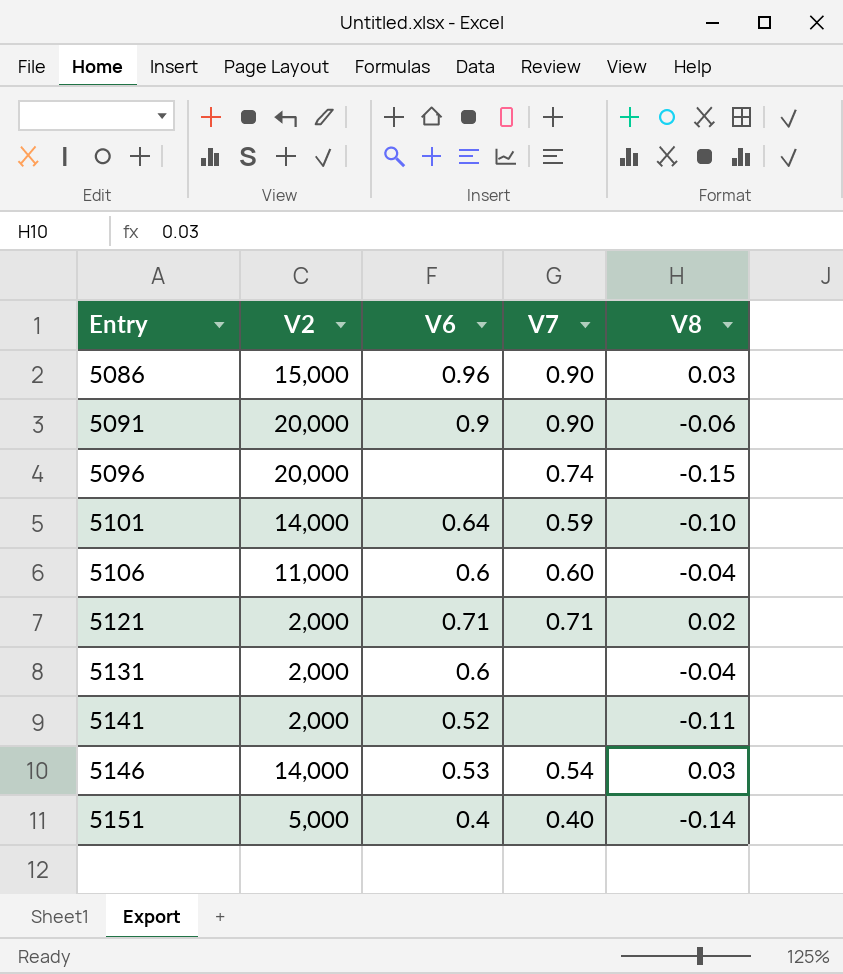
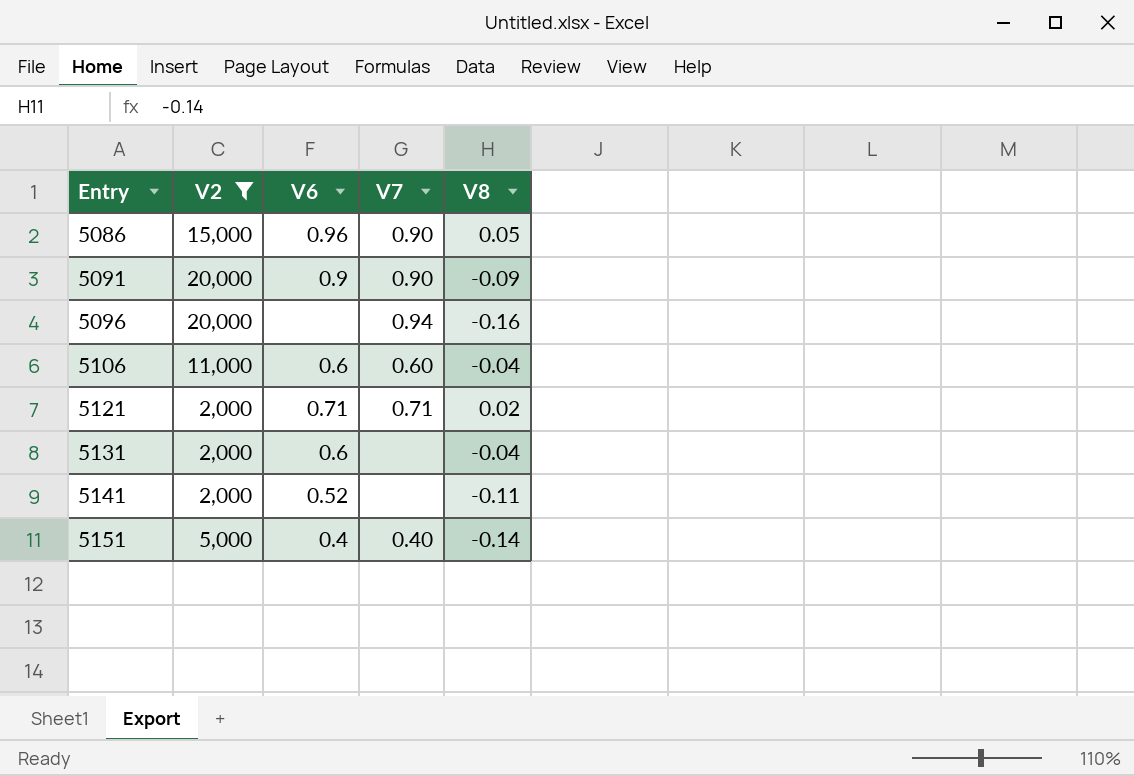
filter: none -> V2 != 14,000
5086 | V8: 0.03 -> 0.05
5091 | V8: -0.06 -> -0.09
5096 | V7: 0.74 -> 0.94
5096 | V8: -0.15 -> -0.16

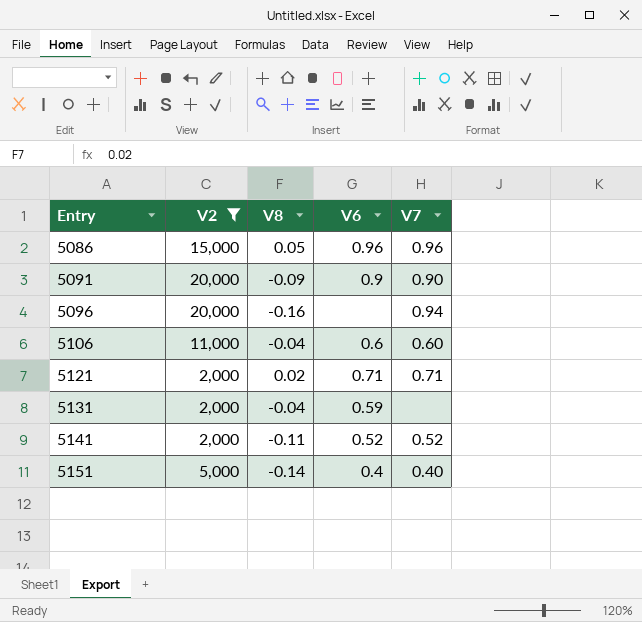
column V8 | position: 5 -> 3
5086 | V7: 0.90 -> 0.96
5131 | V6: 0.6 -> 0.59
5141 | V7: none -> 0.52

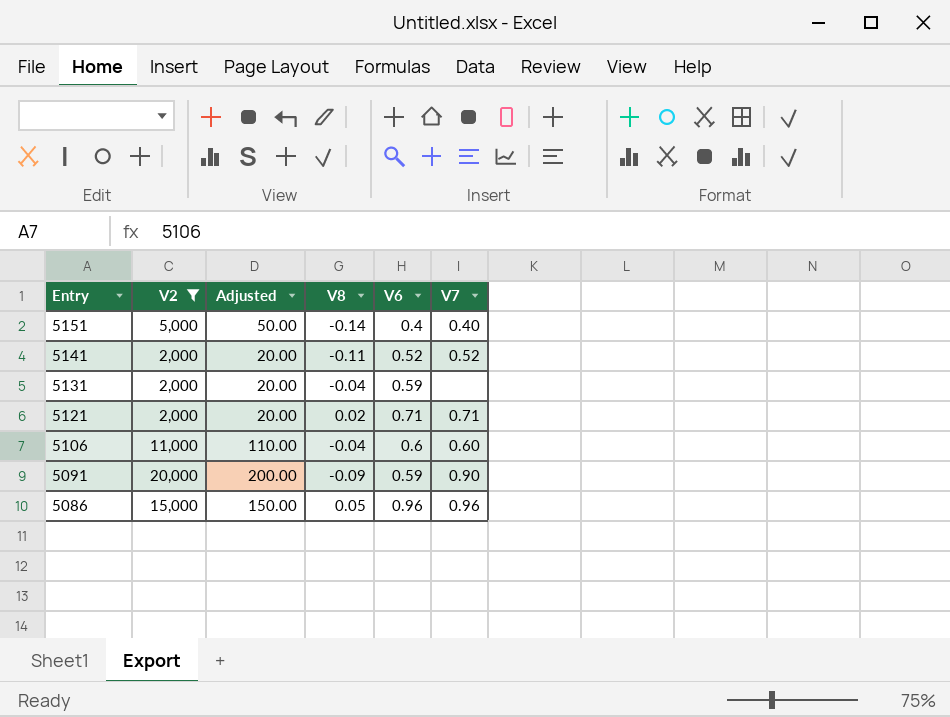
row order: Entry ascending -> Entry descending
column Adjusted | formula: none -> [V2] * 0.01
row 5096: 20,000 | -0.16 | none | 0.94 -> none
5091 | V6: 0.9 -> 0.59

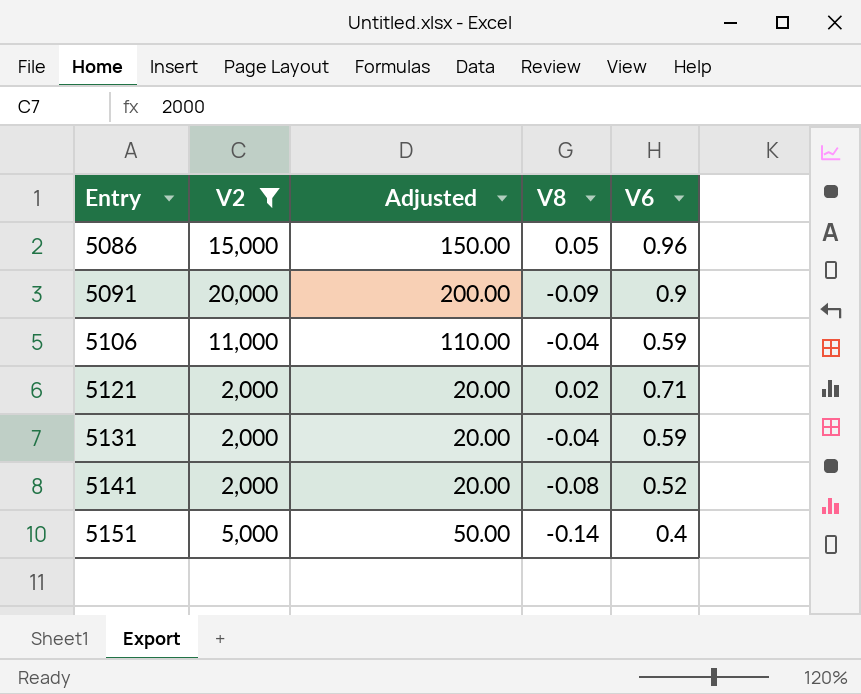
row order: Entry descending -> Entry ascending
column V7 | position: 6 -> none
5091 | V6: 0.59 -> 0.9
5106 | V6: 0.6 -> 0.59
5141 | V8: -0.11 -> -0.08

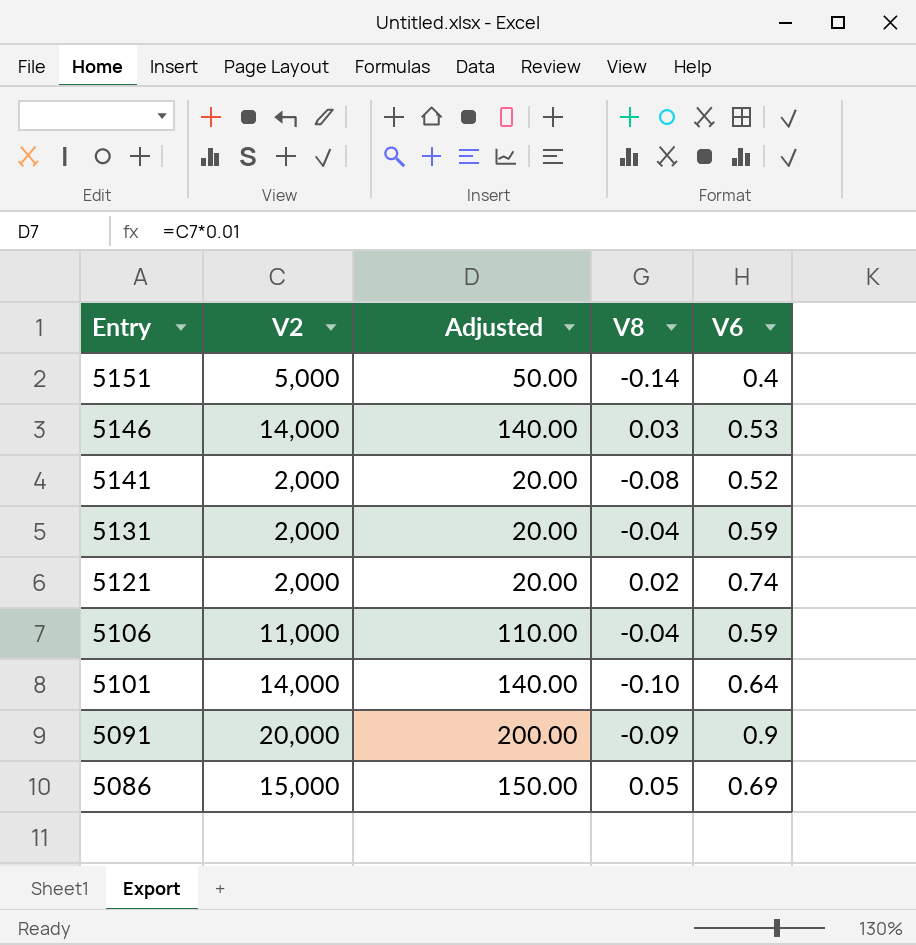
filter: V2 != 14,000 -> none
row order: Entry ascending -> Entry descending
5121 | V6: 0.71 -> 0.74
5086 | V6: 0.96 -> 0.69

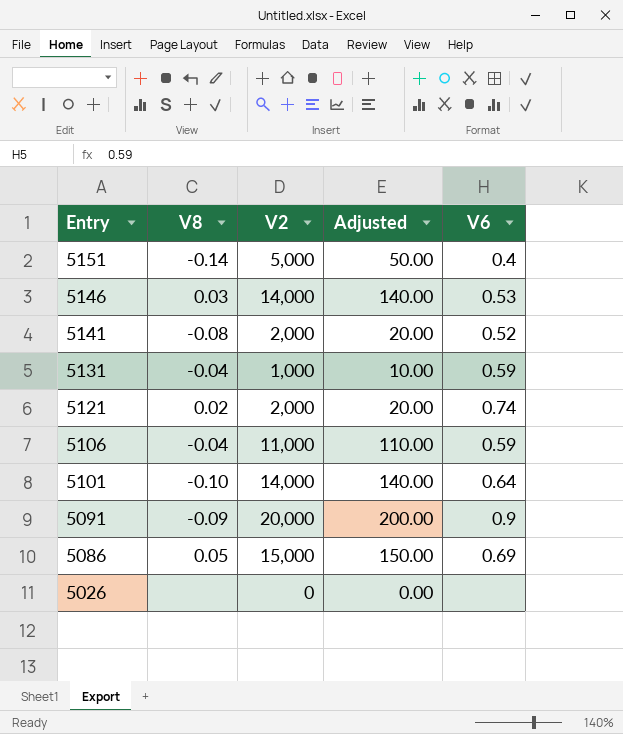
column V8 | position: 4 -> 2
5131 | V2: 2,000 -> 1,000
5131 | Adjusted: 20.00 -> 10.00
row 5026: none -> none | 0 | 0.00 | none

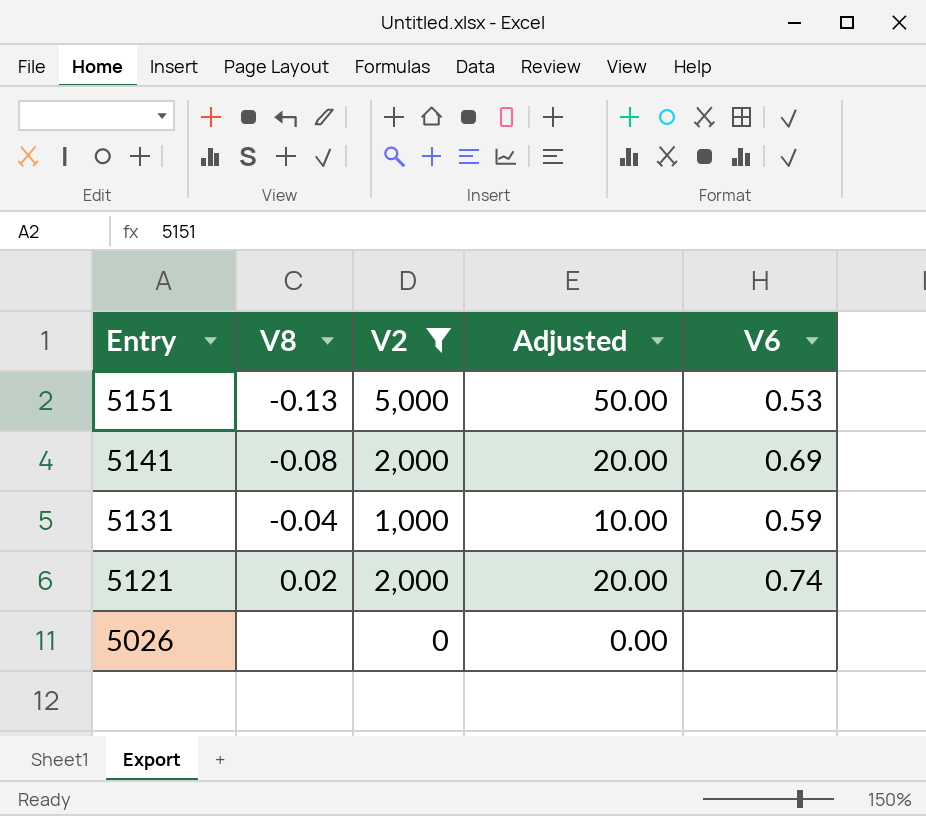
filter: none -> V2 <= 5,000
5151 | V8: -0.14 -> -0.13
5151 | V6: 0.4 -> 0.53
5141 | V6: 0.52 -> 0.69

